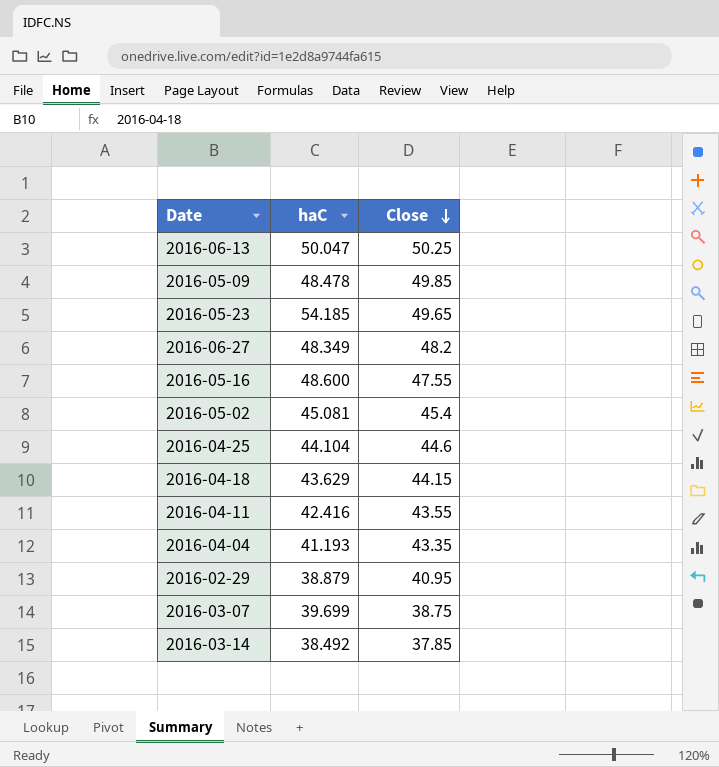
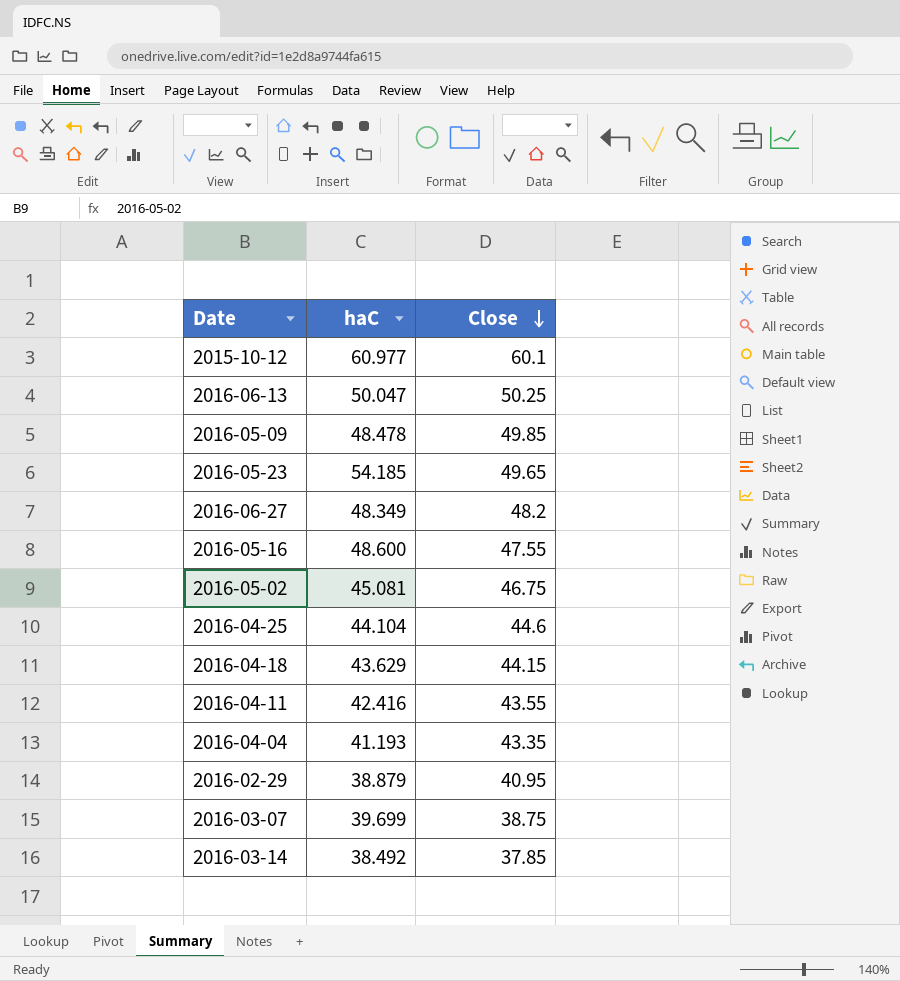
row 2015-10-12: none -> 60.977 | 60.1
2016-05-02 | Close: 45.4 -> 46.75

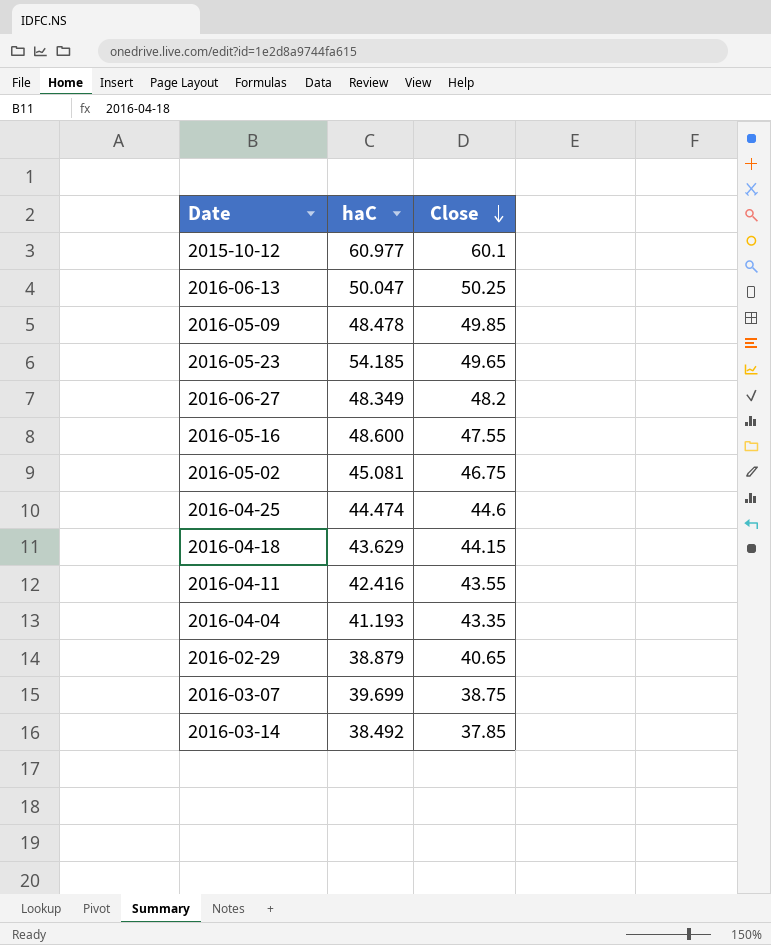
2016-04-25 | haC: 44.104 -> 44.474
2016-02-29 | Close: 40.95 -> 40.65

